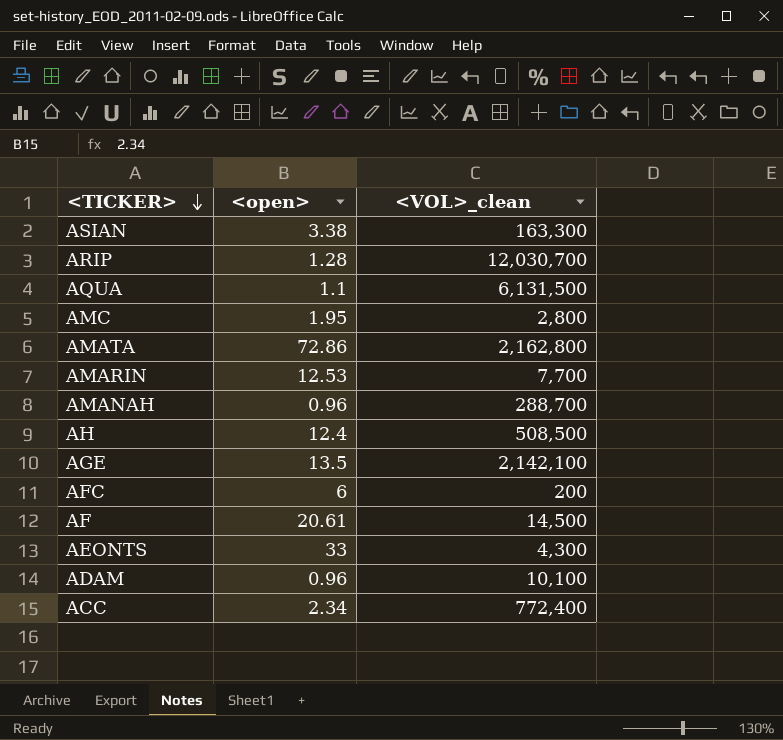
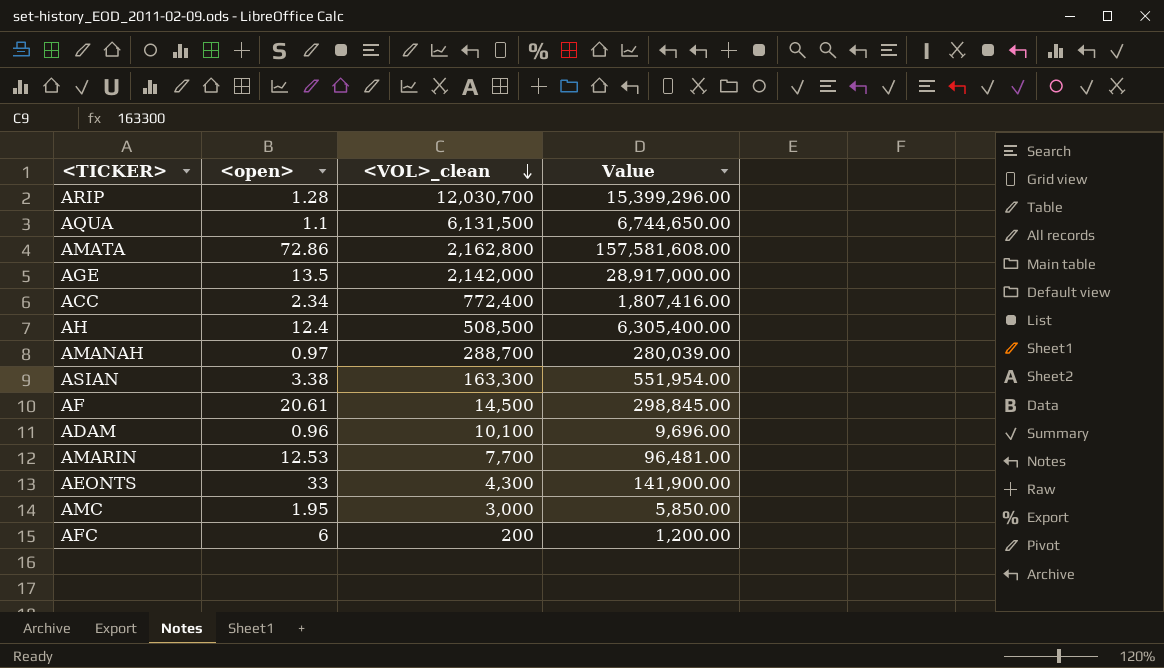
row order: <TICKER> descending -> <VOL>_clean descending
column Value | formula: none -> [<open>] * [<VOL>_clean]
AGE | <VOL>_clean: 2,142,100 -> 2,142,000
AMANAH | <open>: 0.96 -> 0.97
AMC | <VOL>_clean: 2,800 -> 3,000

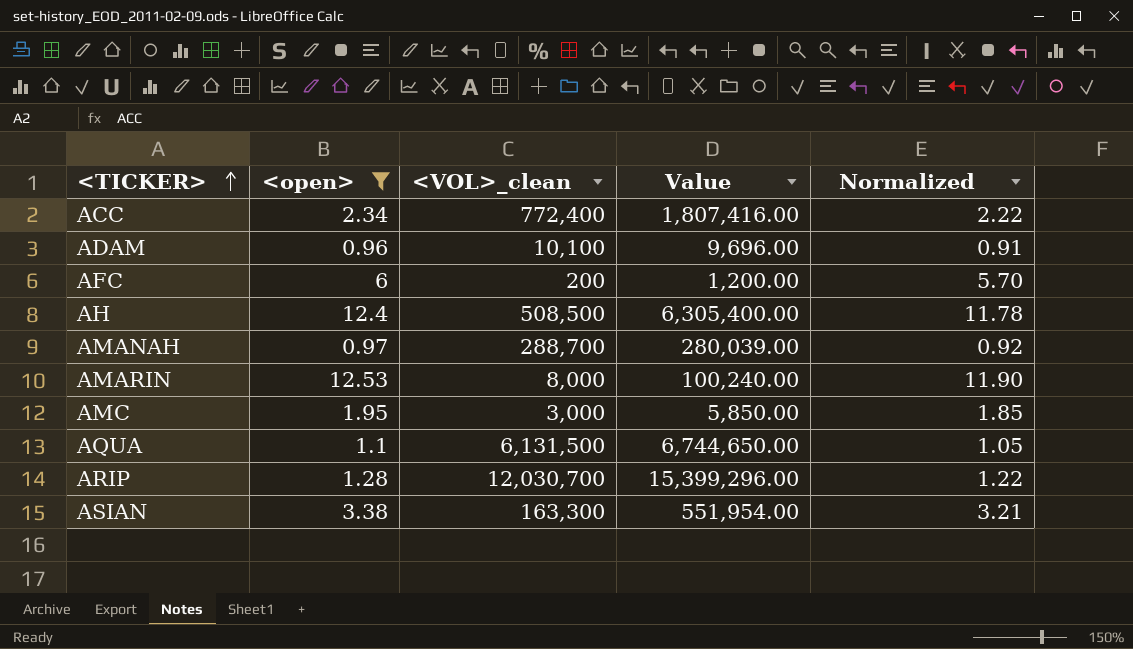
filter: none -> <open> <= 12.53
row order: <VOL>_clean descending -> <TICKER> ascending
column Normalized | formula: none -> [<open>] * 0.95
AMARIN | <VOL>_clean: 7,700 -> 8,000
AMARIN | Value: 96,481.00 -> 100,240.00

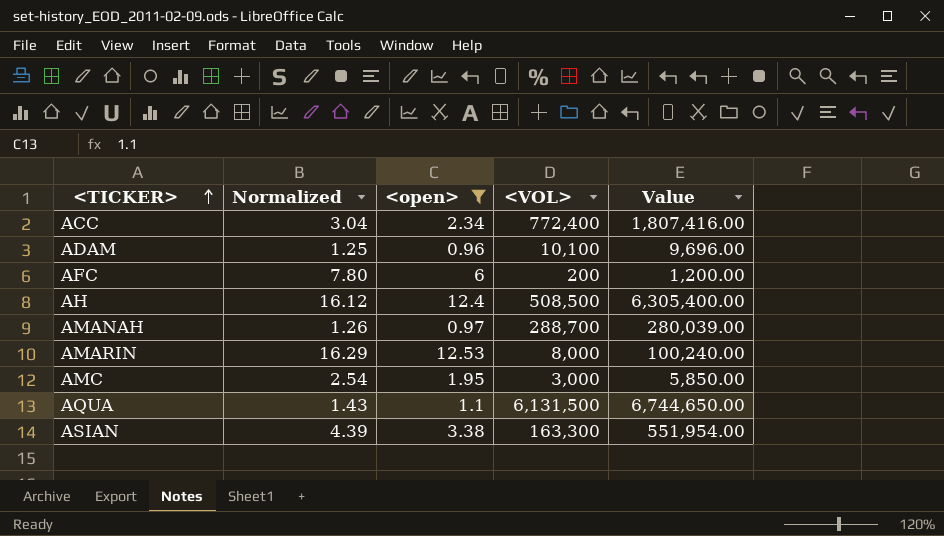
column Normalized | formula: [<open>] * 0.95 -> [<open>] * 1.3
column Normalized | position: 5 -> 2
column name: <VOL>_clean -> <VOL>
row ARIP: 1.28 | 12,030,700 | 15,399,296.00 | 1.22 -> none

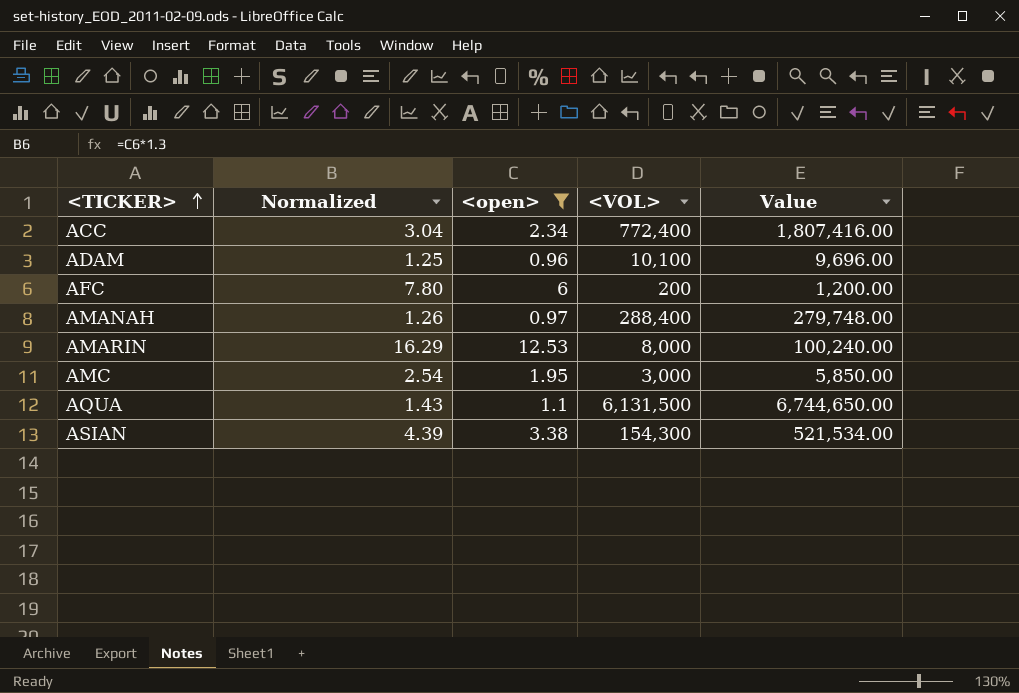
row AH: 16.12 | 12.4 | 508,500 | 6,305,400.00 -> none
AMANAH | <VOL>: 288,700 -> 288,400
AMANAH | Value: 280,039.00 -> 279,748.00
ASIAN | <VOL>: 163,300 -> 154,300
ASIAN | Value: 551,954.00 -> 521,534.00

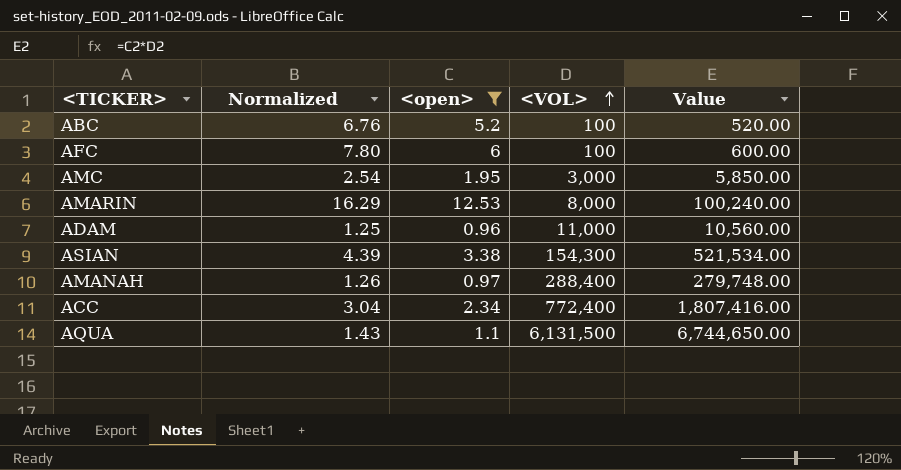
row order: <TICKER> ascending -> <VOL> ascending
row ABC: none -> 6.76 | 5.2 | 100 | 520.00
AFC | <VOL>: 200 -> 100
AFC | Value: 1,200.00 -> 600.00
ADAM | <VOL>: 10,100 -> 11,000
ADAM | Value: 9,696.00 -> 10,560.00

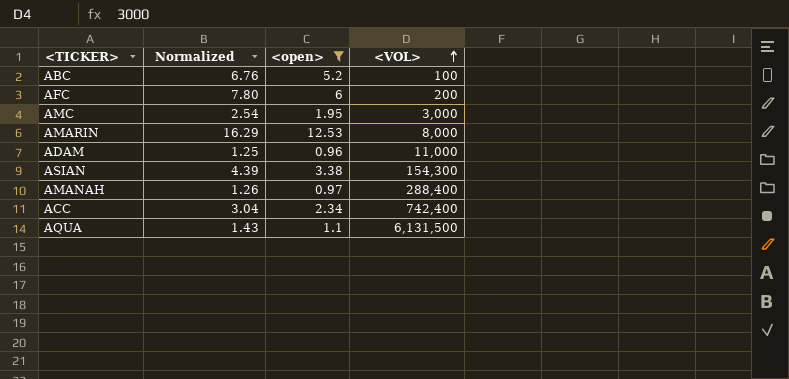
column Value | formula: [<open>] * [<VOL>] -> none
AFC | <VOL>: 100 -> 200
ACC | <VOL>: 772,400 -> 742,400

